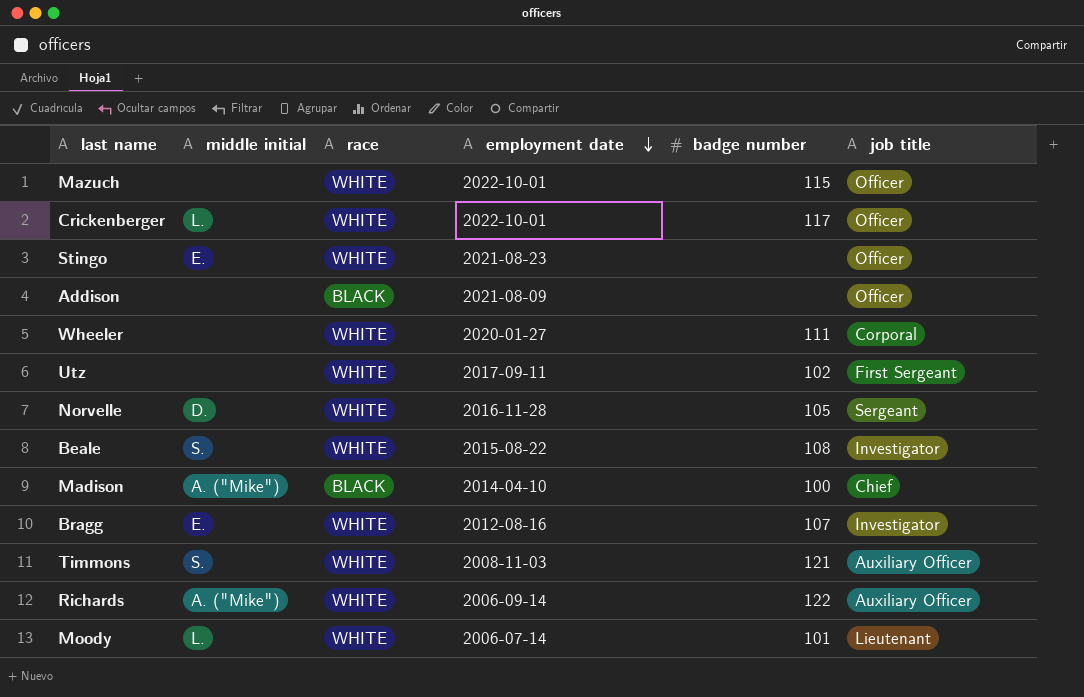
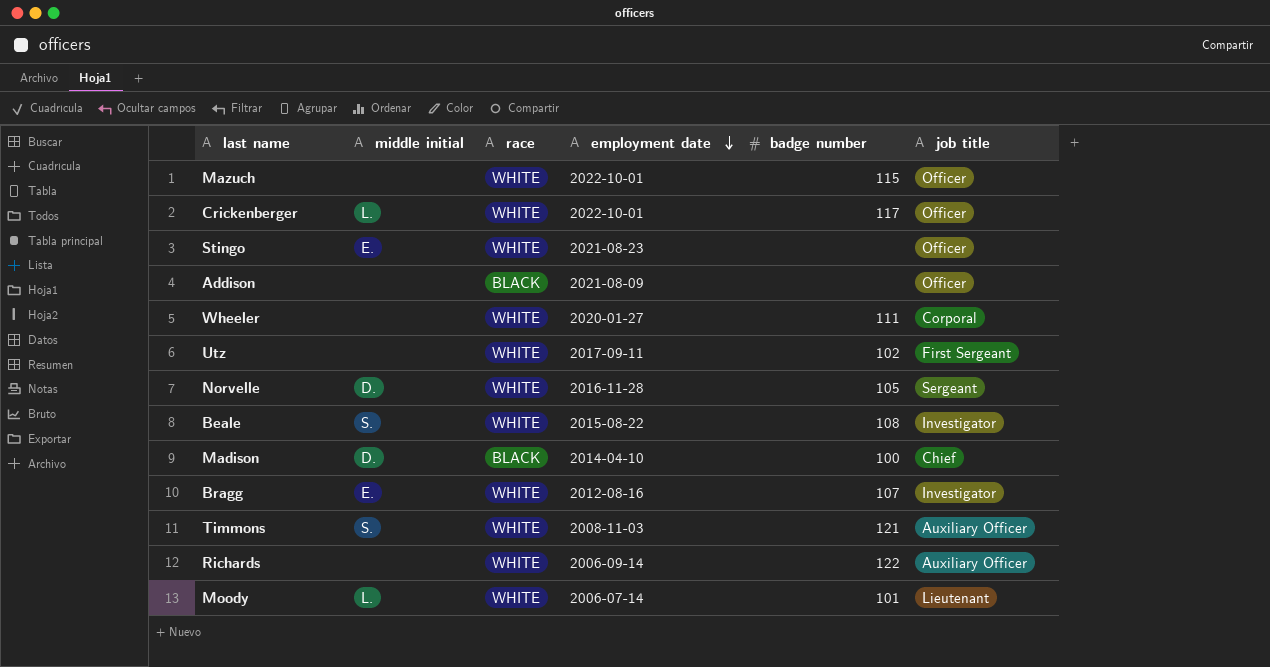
Madison | middle initial: A. ("Mike") -> D.
Richards | middle initial: A. ("Mike") -> none

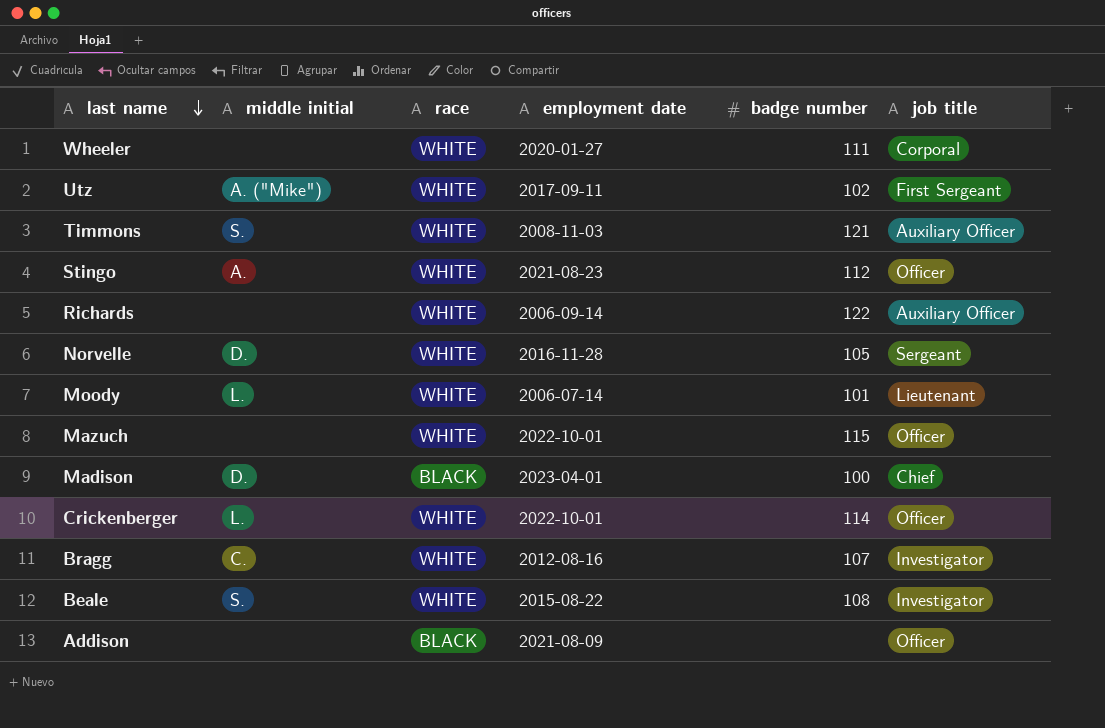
row order: employment date descending -> last name descending
Utz | middle initial: none -> A. ("Mike")
Stingo | middle initial: E. -> A.
Stingo | badge number: none -> 112
Madison | employment date: 2014-04-10 -> 2023-04-01
Crickenberger | badge number: 117 -> 114
Bragg | middle initial: E. -> C.

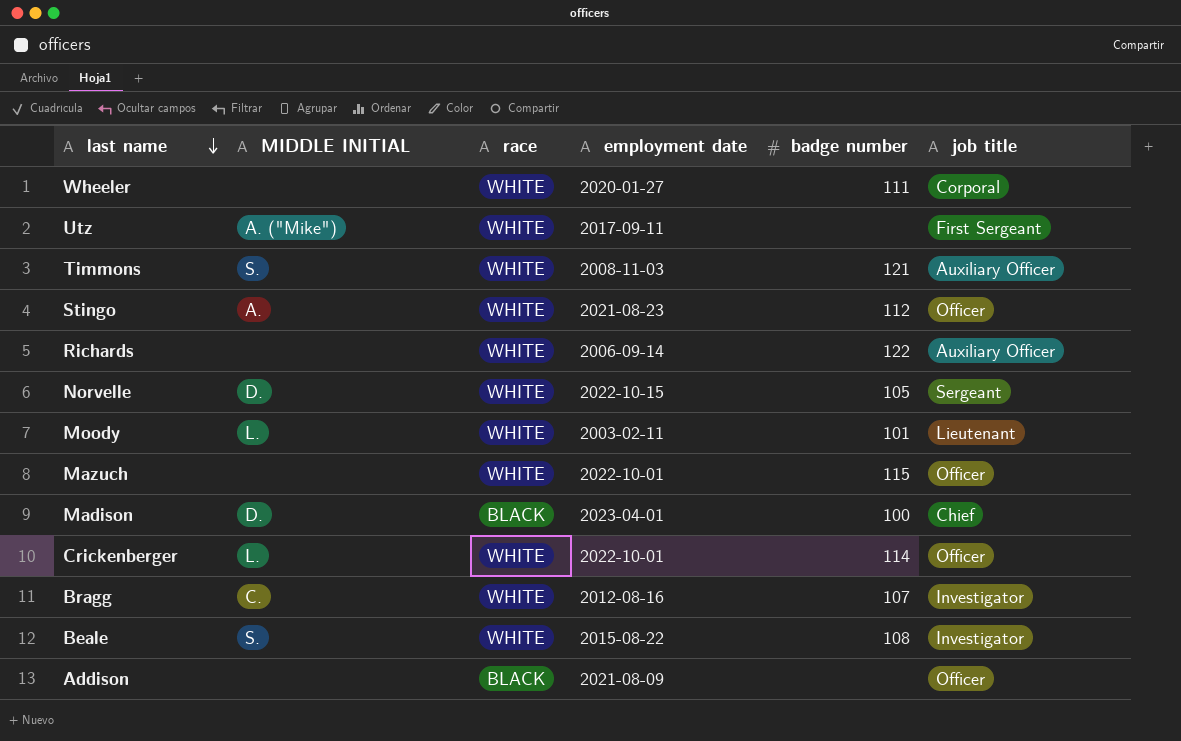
column name: middle initial -> MIDDLE INITIAL
Utz | badge number: 102 -> none
Norvelle | employment date: 2016-11-28 -> 2022-10-15
Moody | employment date: 2006-07-14 -> 2003-02-11

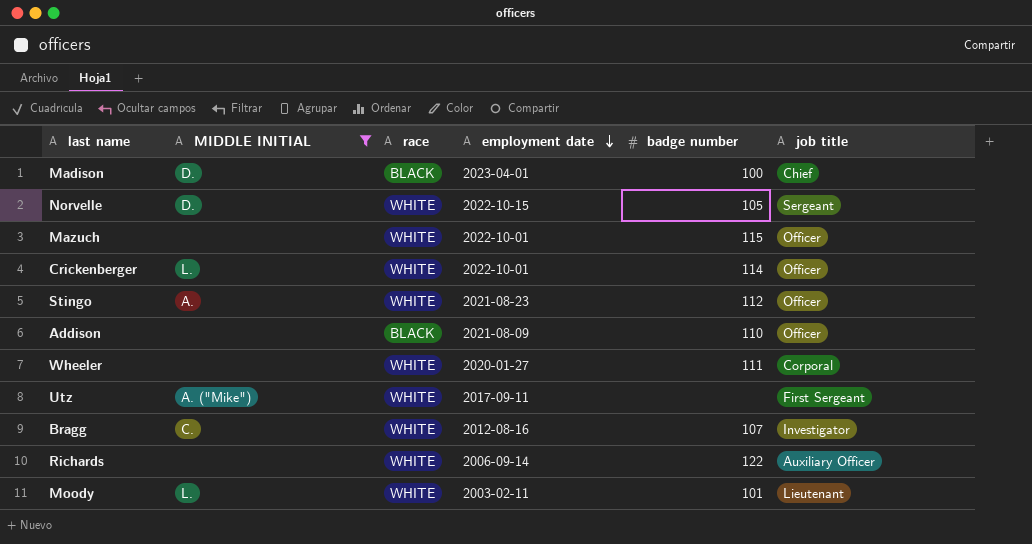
filter: none -> MIDDLE INITIAL != S.
row order: last name descending -> employment date descending
Addison | badge number: none -> 110

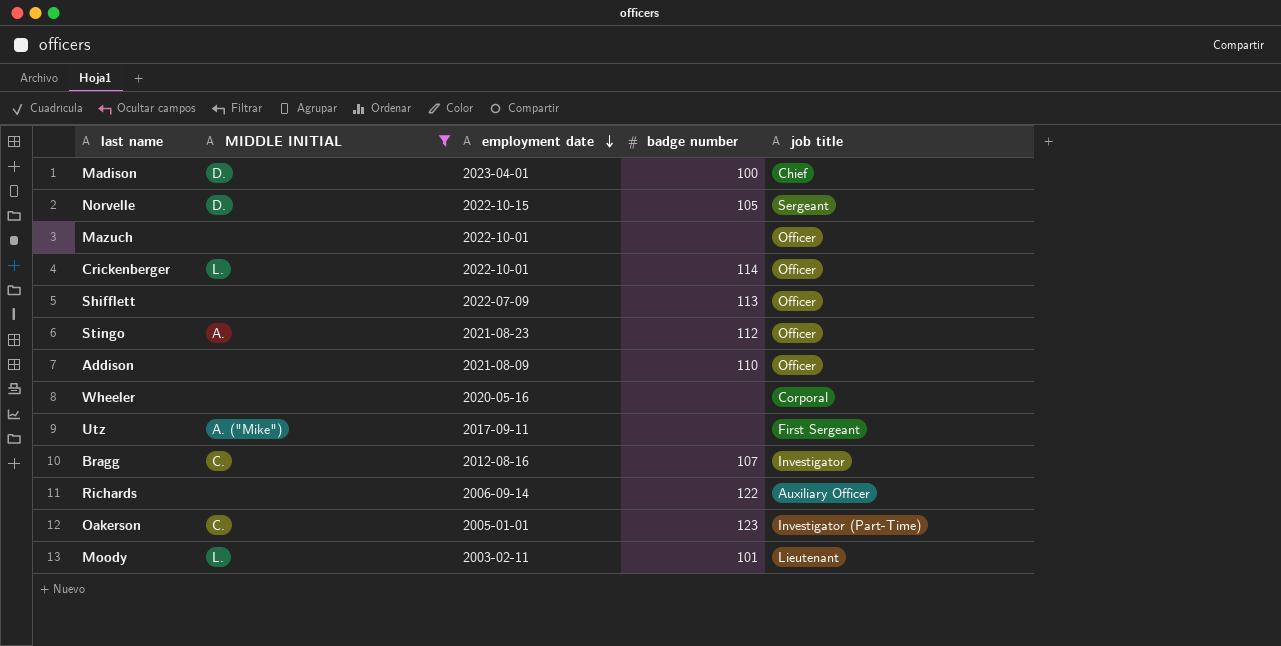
column race | position: 3 -> none
Mazuch | badge number: 115 -> none
row Shifflett: none -> none | 2022-07-09 | 113 | Officer
Wheeler | employment date: 2020-01-27 -> 2020-05-16
Wheeler | badge number: 111 -> none
row Oakerson: none -> C. | 2005-01-01 | 123 | Investigator (Part-Time)

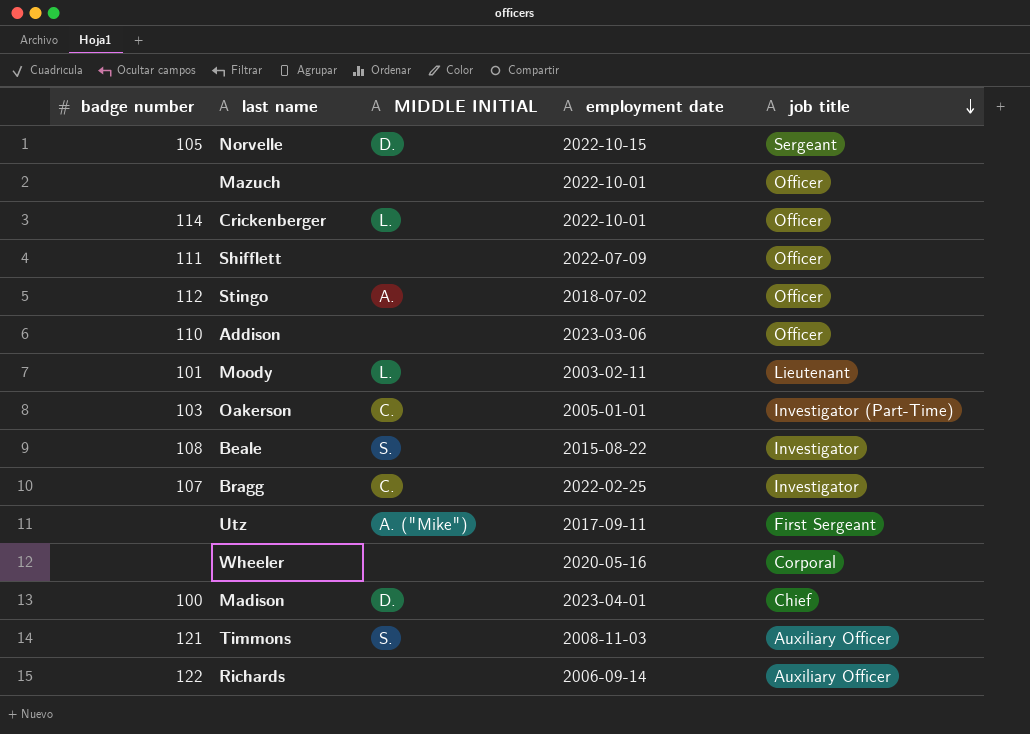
filter: MIDDLE INITIAL != S. -> none
row order: employment date descending -> job title descending
column badge number | position: 4 -> 1
Shifflett | badge number: 113 -> 111
Stingo | employment date: 2021-08-23 -> 2018-07-02
Addison | employment date: 2021-08-09 -> 2023-03-06
Oakerson | badge number: 123 -> 103
Bragg | employment date: 2012-08-16 -> 2022-02-25

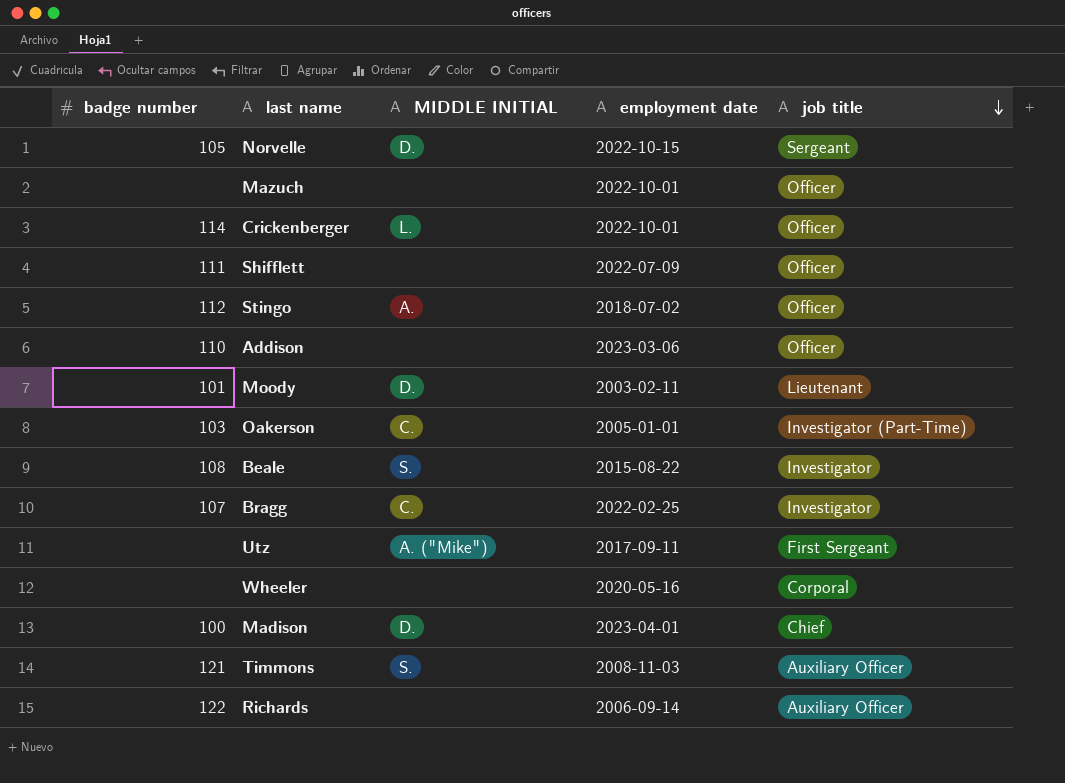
Moody | MIDDLE INITIAL: L. -> D.

